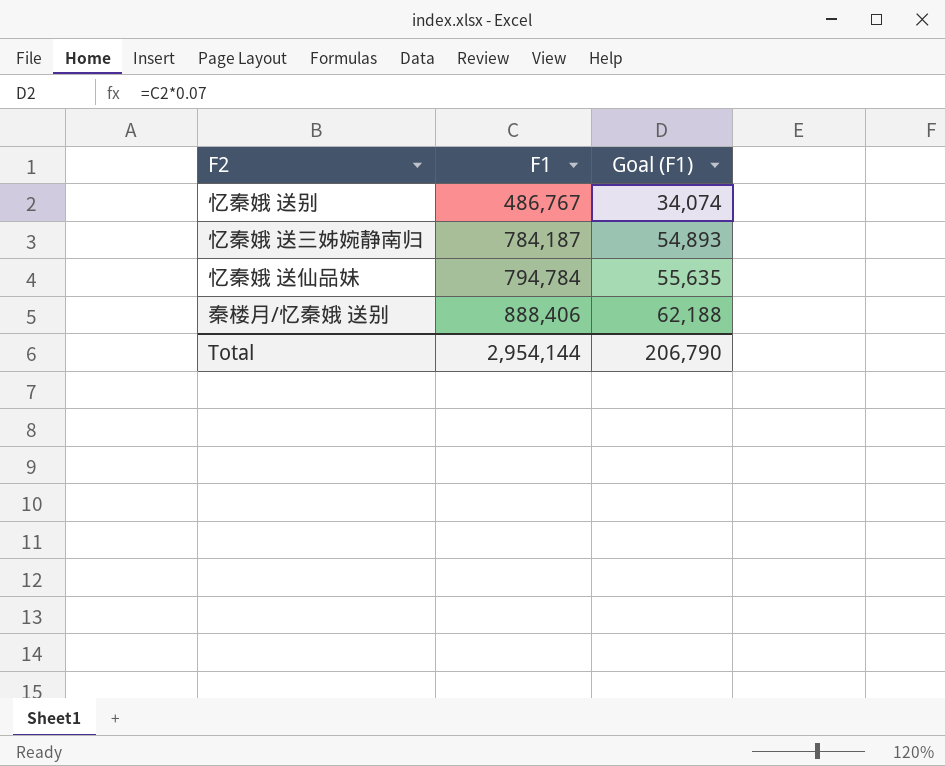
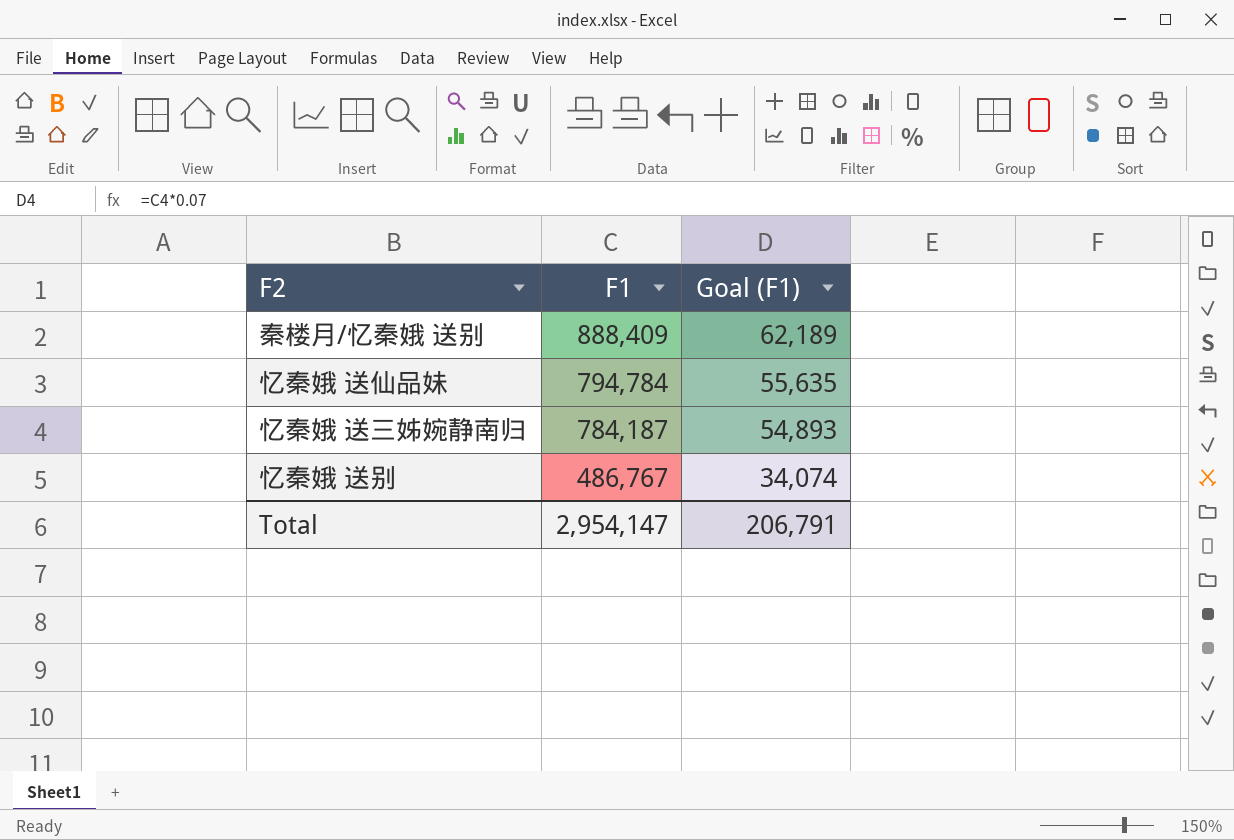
row order: F1 ascending -> F1 descending
秦楼月/忆秦娥 送别 | F1: 888,406 -> 888,409
秦楼月/忆秦娥 送别 | Goal (F1): 62,188 -> 62,189
Total | F1: 2,954,144 -> 2,954,147
Total | Goal (F1): 206,790 -> 206,791

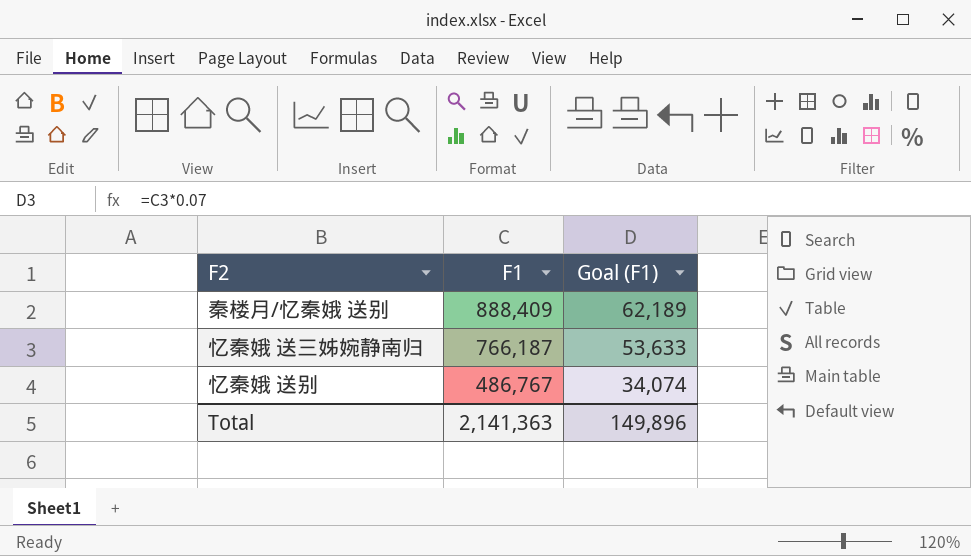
row 忆秦娥 送仙品妹: 794,784 | 55,635 -> none
忆秦娥 送三姊婉静南归 | F1: 784,187 -> 766,187
忆秦娥 送三姊婉静南归 | Goal (F1): 54,893 -> 53,633
Total | F1: 2,954,147 -> 2,141,363
Total | Goal (F1): 206,791 -> 149,896

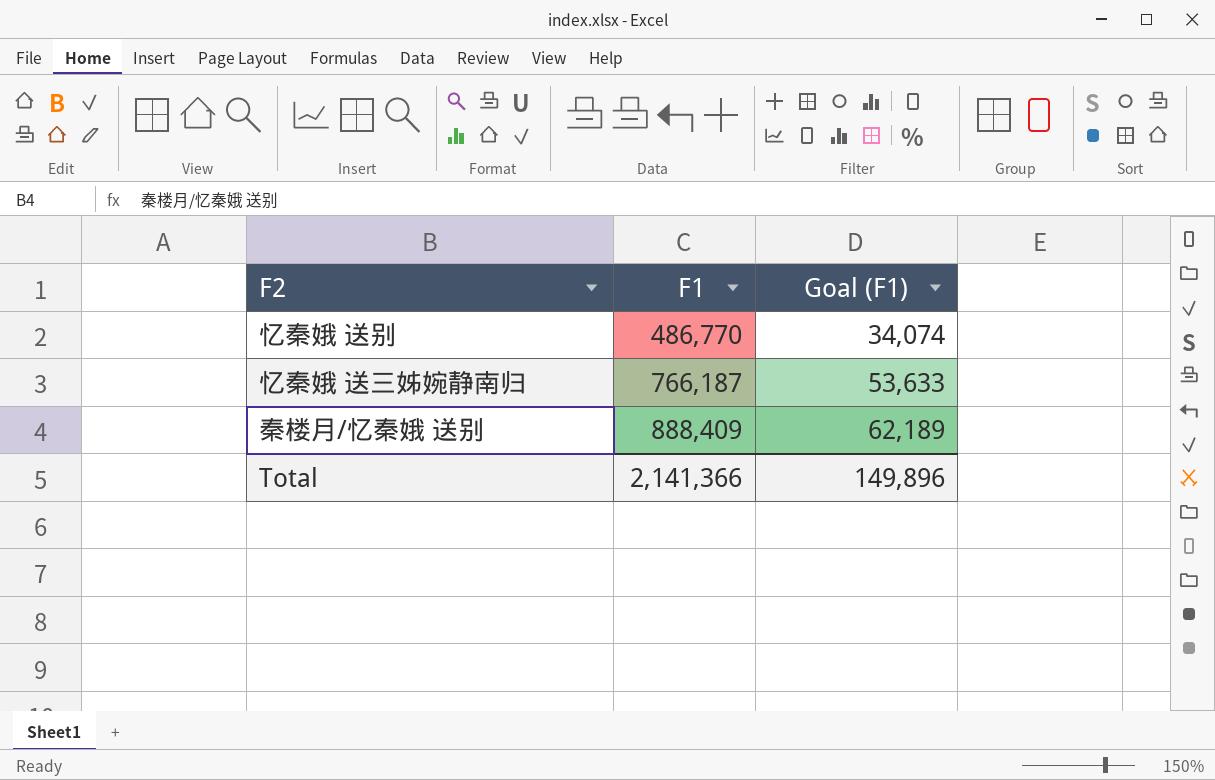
row order: F1 descending -> F1 ascending
忆秦娥 送别 | F1: 486,767 -> 486,770
Total | F1: 2,141,363 -> 2,141,366

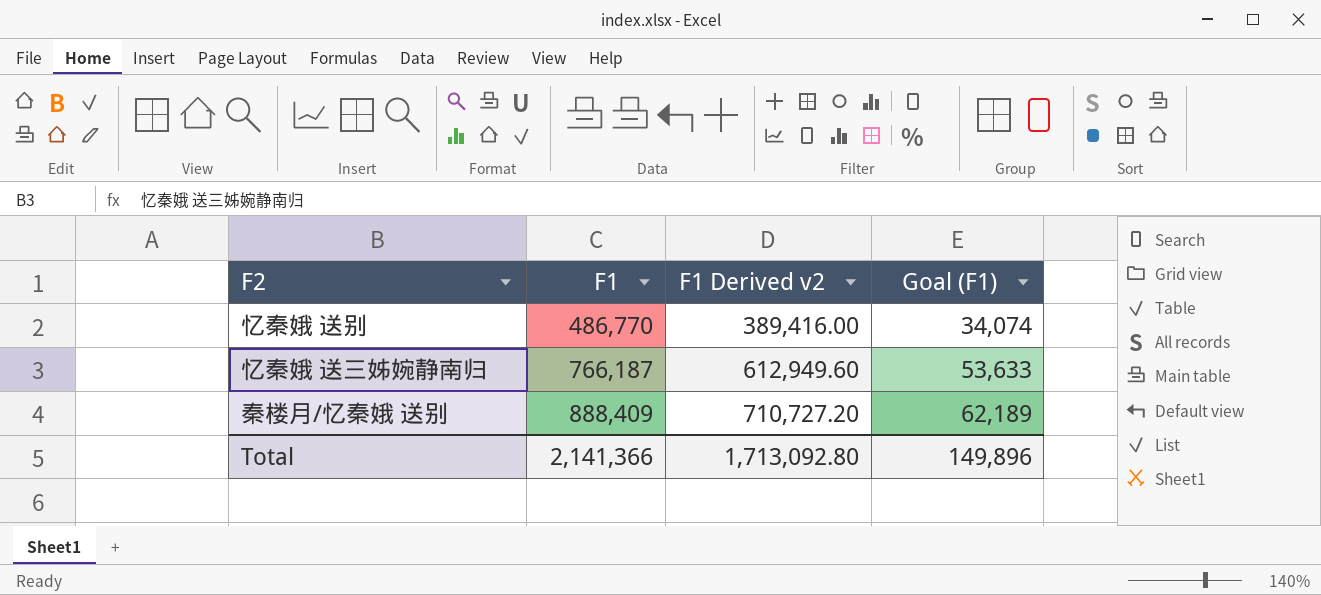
column F1 Derived v2 | formula: none -> [F1] * 0.8

